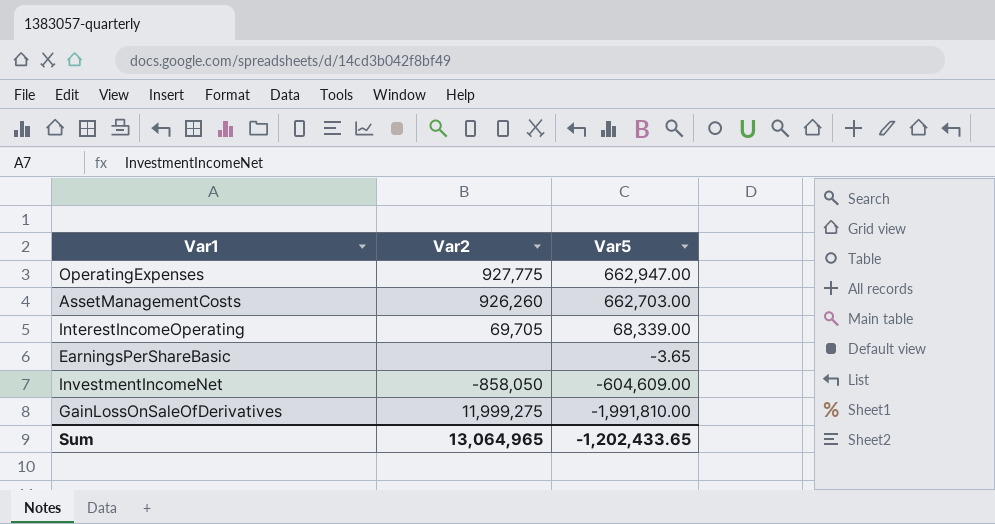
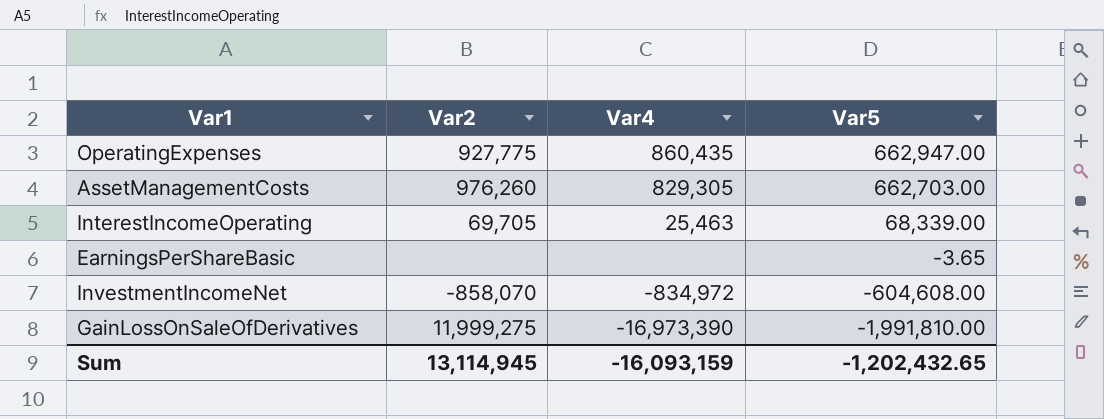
column Var4 | position: none -> 3
AssetManagementCosts | Var2: 926,260 -> 976,260
InvestmentIncomeNet | Var2: -858,050 -> -858,070
InvestmentIncomeNet | Var5: -604,609.00 -> -604,608.00
Sum | Var2: 13,064,965 -> 13,114,945
Sum | Var5: -1,202,433.65 -> -1,202,432.65

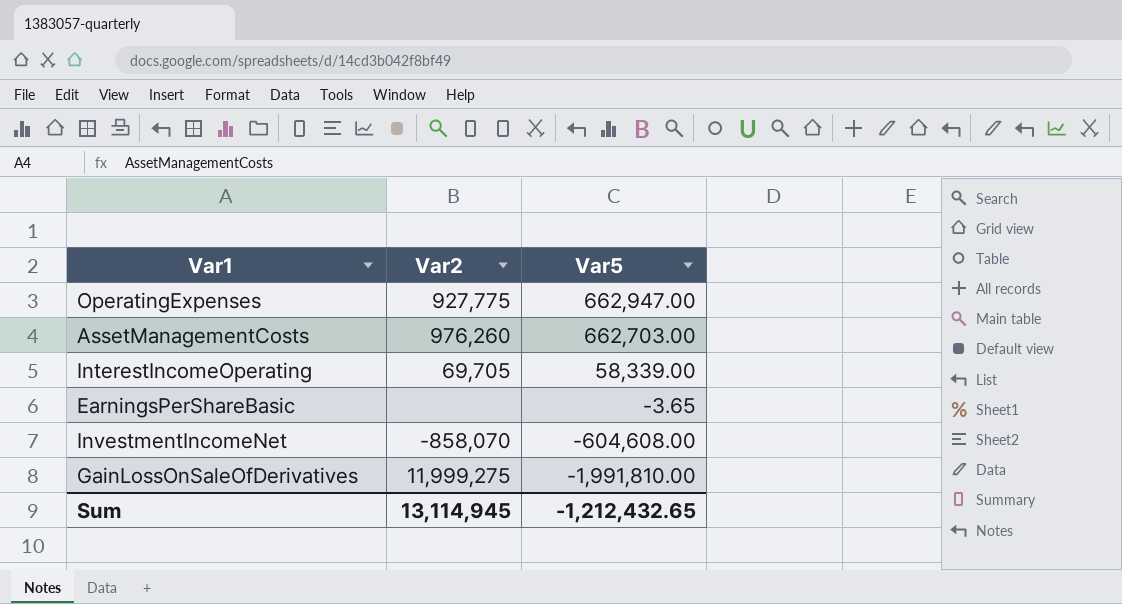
column Var4 | position: 3 -> none
InterestIncomeOperating | Var5: 68,339.00 -> 58,339.00
Sum | Var5: -1,202,432.65 -> -1,212,432.65

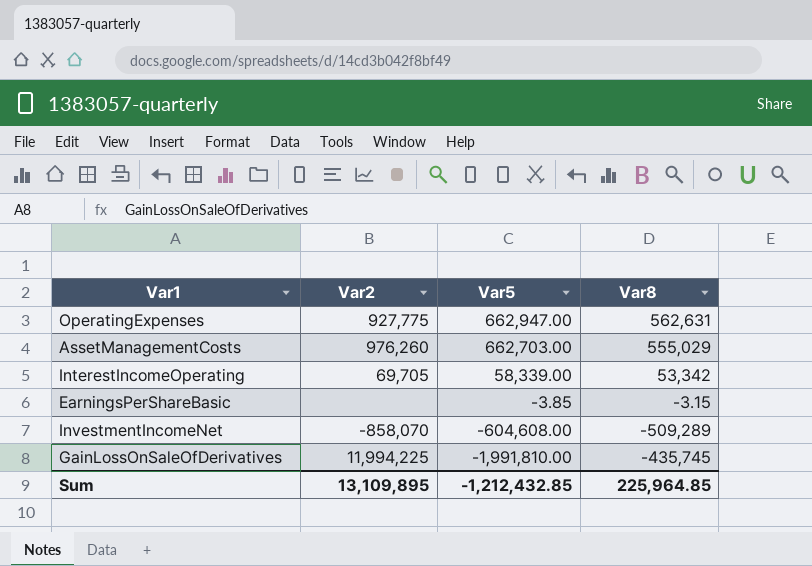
column Var8 | position: none -> 4
EarningsPerShareBasic | Var5: -3.65 -> -3.85
GainLossOnSaleOfDerivatives | Var2: 11,999,275 -> 11,994,225
Sum | Var2: 13,114,945 -> 13,109,895
Sum | Var5: -1,212,432.65 -> -1,212,432.85

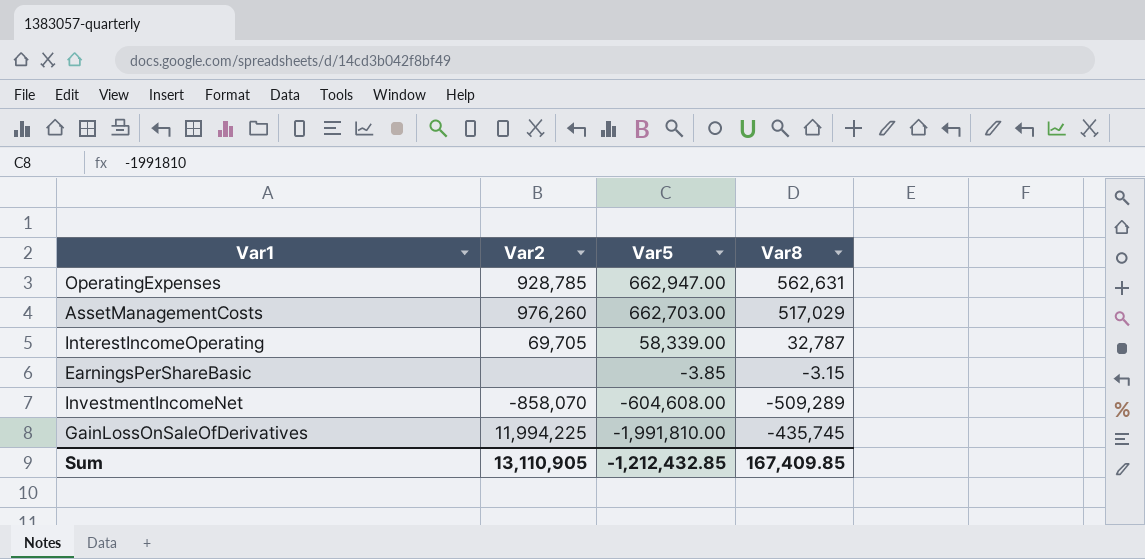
OperatingExpenses | Var2: 927,775 -> 928,785
AssetManagementCosts | Var8: 555,029 -> 517,029
InterestIncomeOperating | Var8: 53,342 -> 32,787
Sum | Var2: 13,109,895 -> 13,110,905
Sum | Var8: 225,964.85 -> 167,409.85

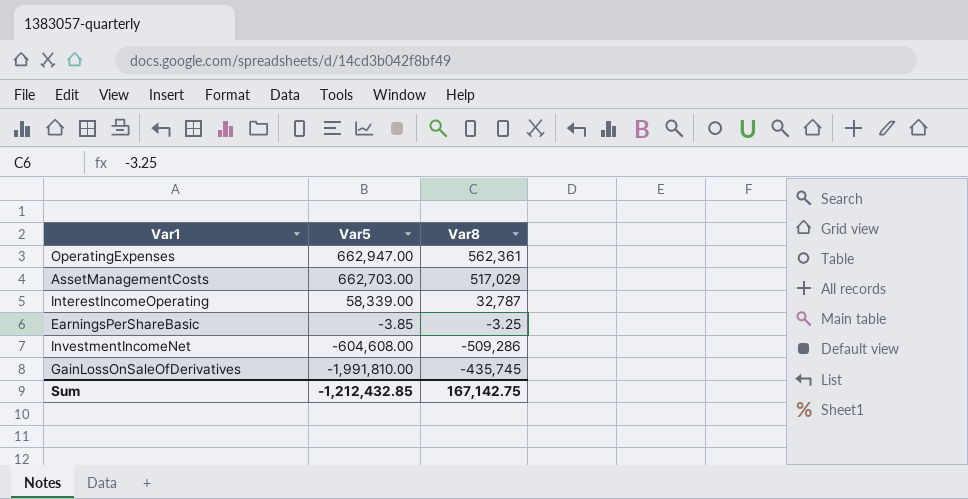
column Var2 | position: 2 -> none
OperatingExpenses | Var8: 562,631 -> 562,361
EarningsPerShareBasic | Var8: -3.15 -> -3.25
InvestmentIncomeNet | Var8: -509,289 -> -509,286
Sum | Var8: 167,409.85 -> 167,142.75

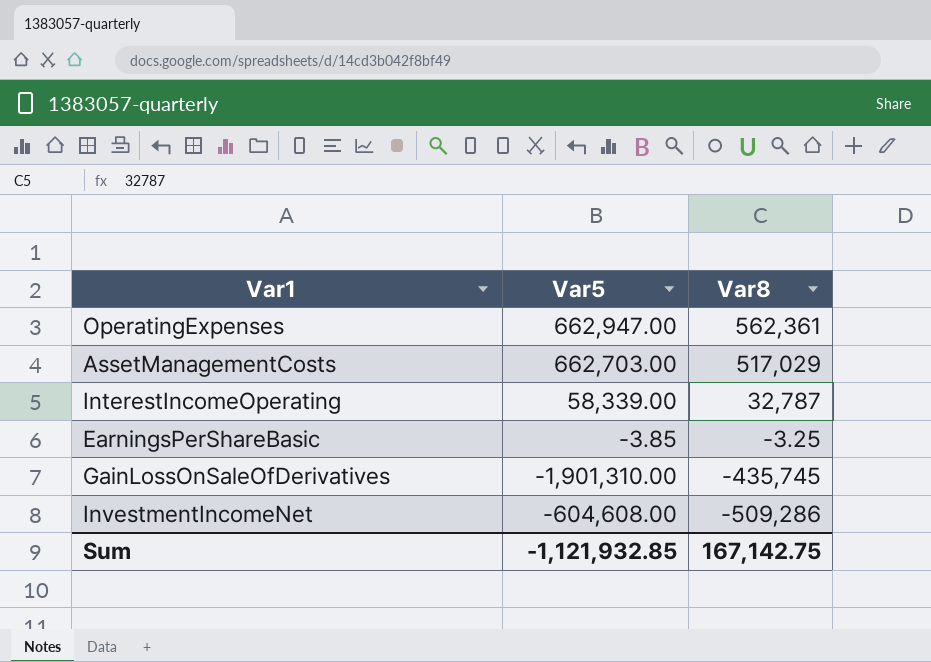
row order: Var5 descending -> Var8 descending
GainLossOnSaleOfDerivatives | Var5: -1,991,810.00 -> -1,901,310.00
Sum | Var5: -1,212,432.85 -> -1,121,932.85

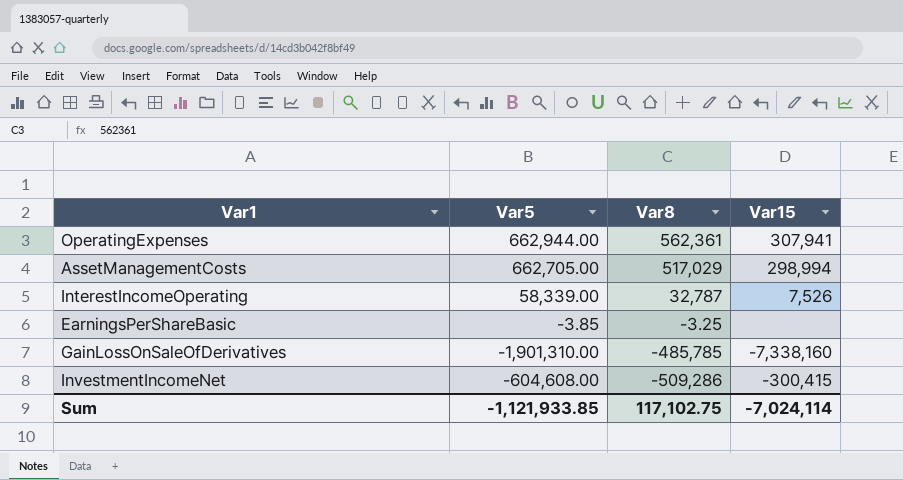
column Var15 | position: none -> 4
OperatingExpenses | Var5: 662,947.00 -> 662,944.00
AssetManagementCosts | Var5: 662,703.00 -> 662,705.00
GainLossOnSaleOfDerivatives | Var8: -435,745 -> -485,785
Sum | Var5: -1,121,932.85 -> -1,121,933.85
Sum | Var8: 167,142.75 -> 117,102.75

